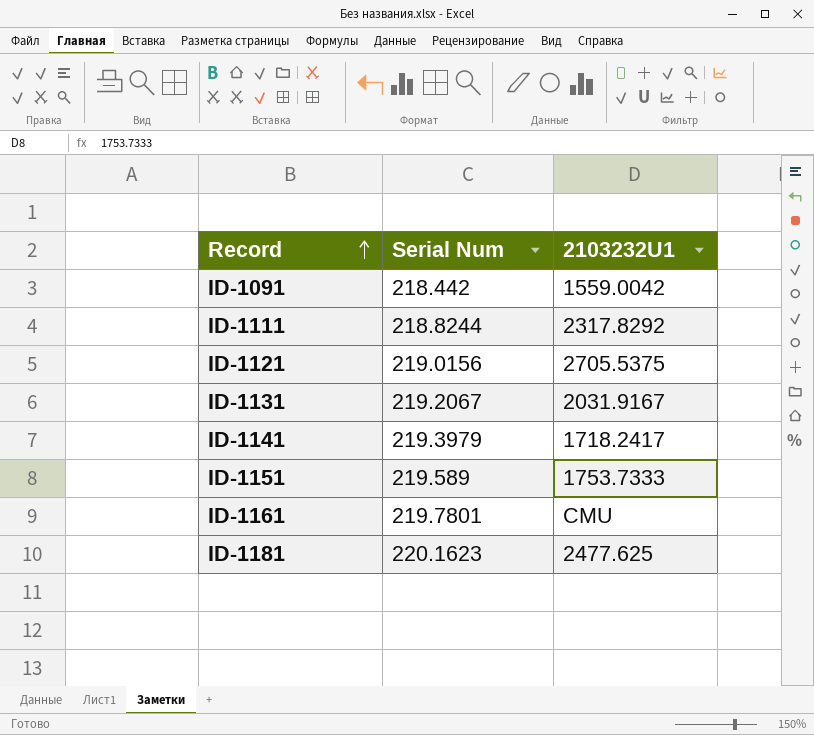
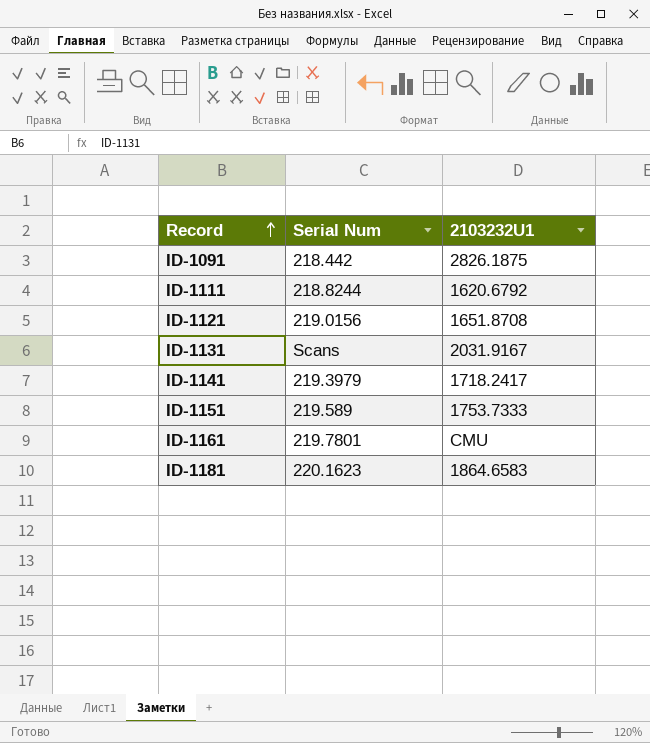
ID-1091 | 2103232U1: 1559.0042 -> 2826.1875
ID-1111 | 2103232U1: 2317.8292 -> 1620.6792
ID-1121 | 2103232U1: 2705.5375 -> 1651.8708
ID-1131 | Serial Num: 219.2067 -> Scans
ID-1181 | 2103232U1: 2477.625 -> 1864.6583

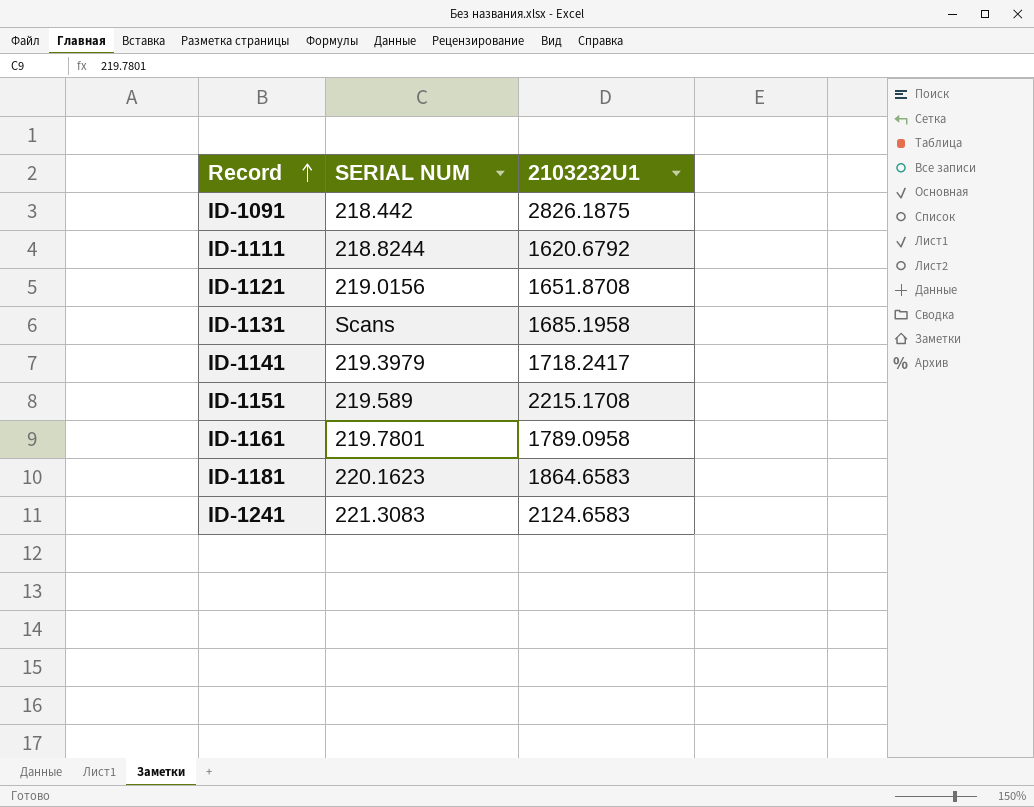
column name: Serial Num -> SERIAL NUM
ID-1131 | 2103232U1: 2031.9167 -> 1685.1958
ID-1151 | 2103232U1: 1753.7333 -> 2215.1708
ID-1161 | 2103232U1: CMU -> 1789.0958
row ID-1241: none -> 221.3083 | 2124.6583

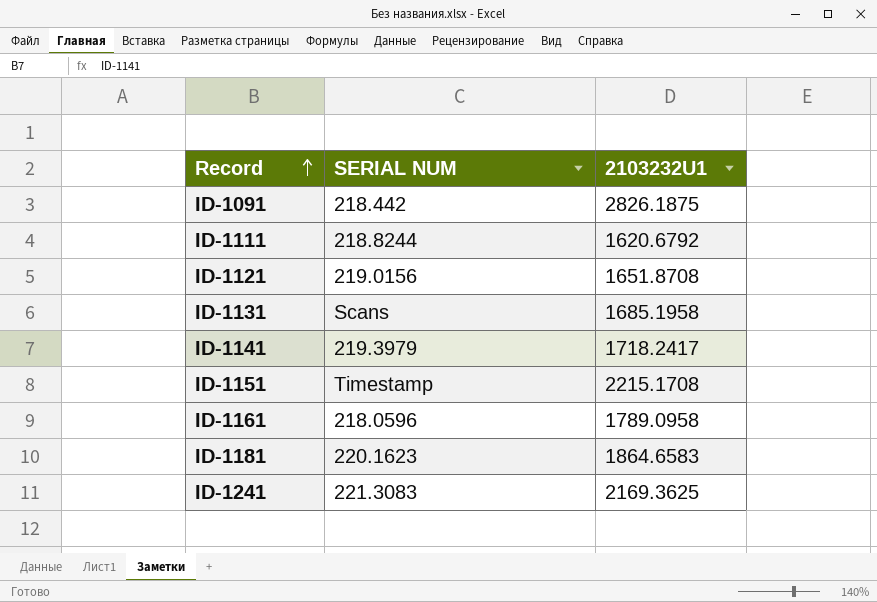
ID-1151 | SERIAL NUM: 219.589 -> Timestamp
ID-1161 | SERIAL NUM: 219.7801 -> 218.0596
ID-1241 | 2103232U1: 2124.6583 -> 2169.3625

